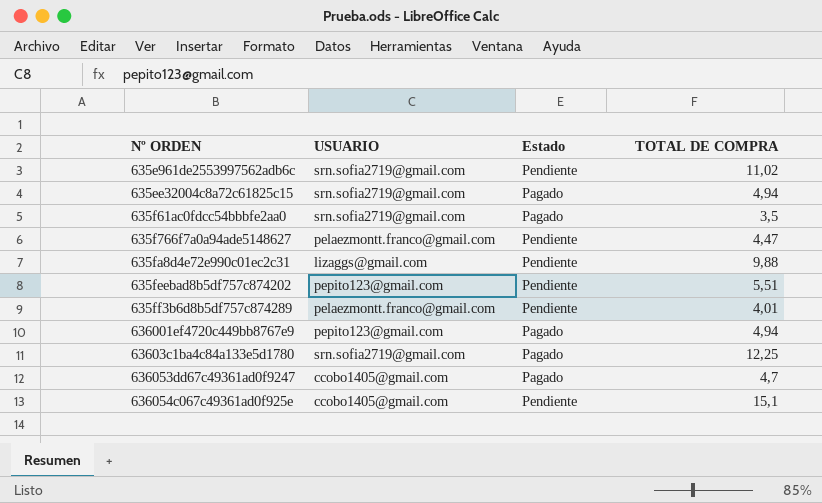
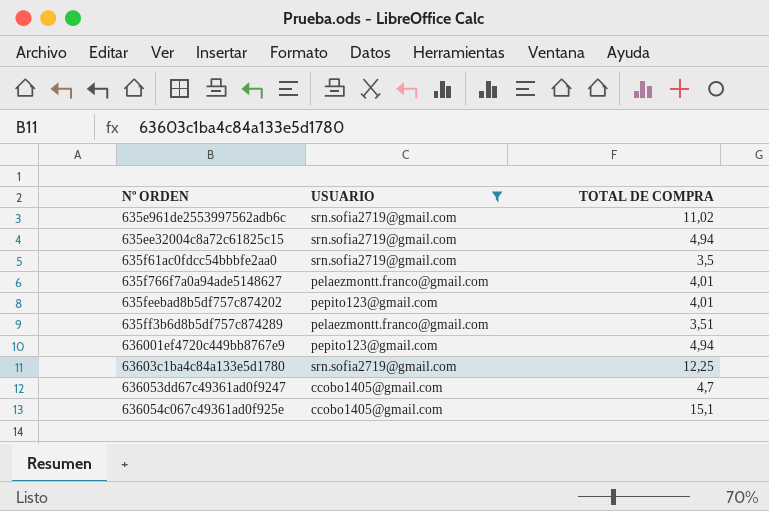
filter: none -> USUARIO != lizaggs@gmail.com
column Estado | position: 3 -> none
635f766f7a0a94ade5148627 | TOTAL DE COMPRA: 4,47 -> 4,01
635feebad8b5df757c874202 | TOTAL DE COMPRA: 5,51 -> 4,01
635ff3b6d8b5df757c874289 | TOTAL DE COMPRA: 4,01 -> 3,51

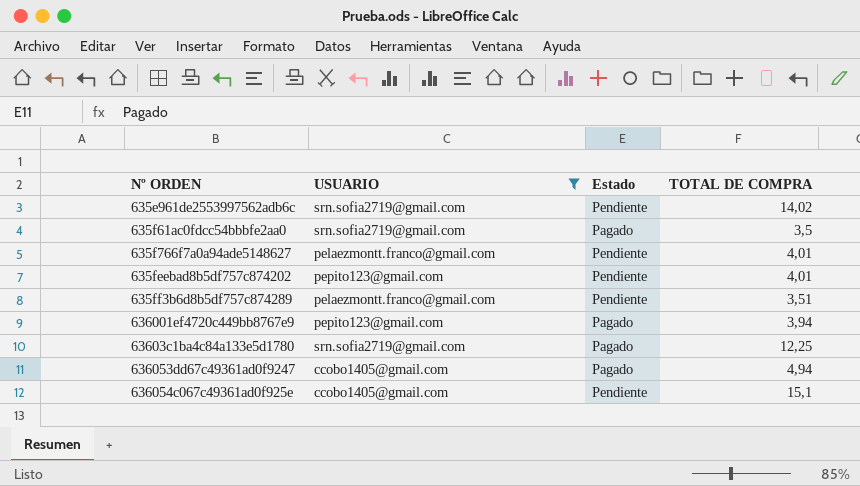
column Estado | position: none -> 3
row 635ee32004c8a72c61825c15: srn.sofia2719@gmail.com | 4,94 -> none
635e961de2553997562adb6c | TOTAL DE COMPRA: 11,02 -> 14,02
636001ef4720c449bb8767e9 | TOTAL DE COMPRA: 4,94 -> 3,94
636053dd67c49361ad0f9247 | TOTAL DE COMPRA: 4,7 -> 4,94

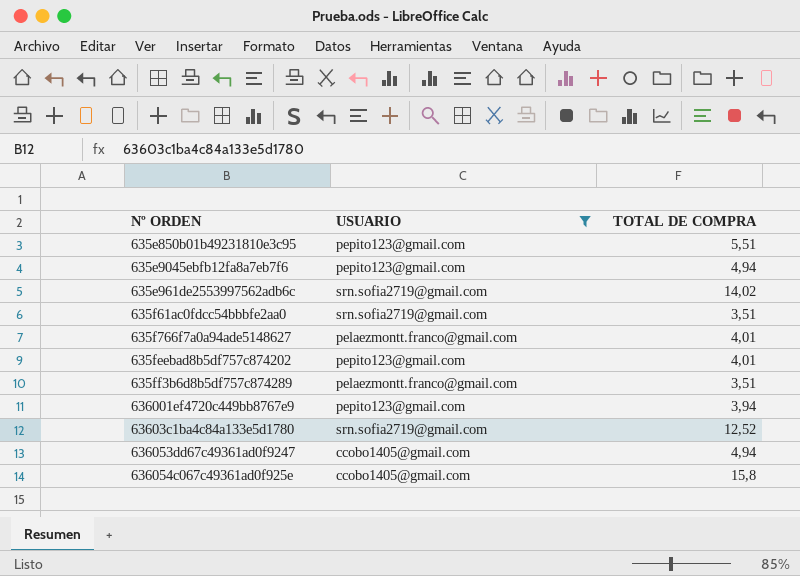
column Estado | position: 3 -> none
row 635e850b01b49231810e3c95: none -> pepito123@gmail.com | 5,51
row 635e9045ebfb12fa8a7eb7f6: none -> pepito123@gmail.com | 4,94
635f61ac0fdcc54bbbfe2aa0 | TOTAL DE COMPRA: 3,5 -> 3,51
63603c1ba4c84a133e5d1780 | TOTAL DE COMPRA: 12,25 -> 12,52
636054c067c49361ad0f925e | TOTAL DE COMPRA: 15,1 -> 15,8

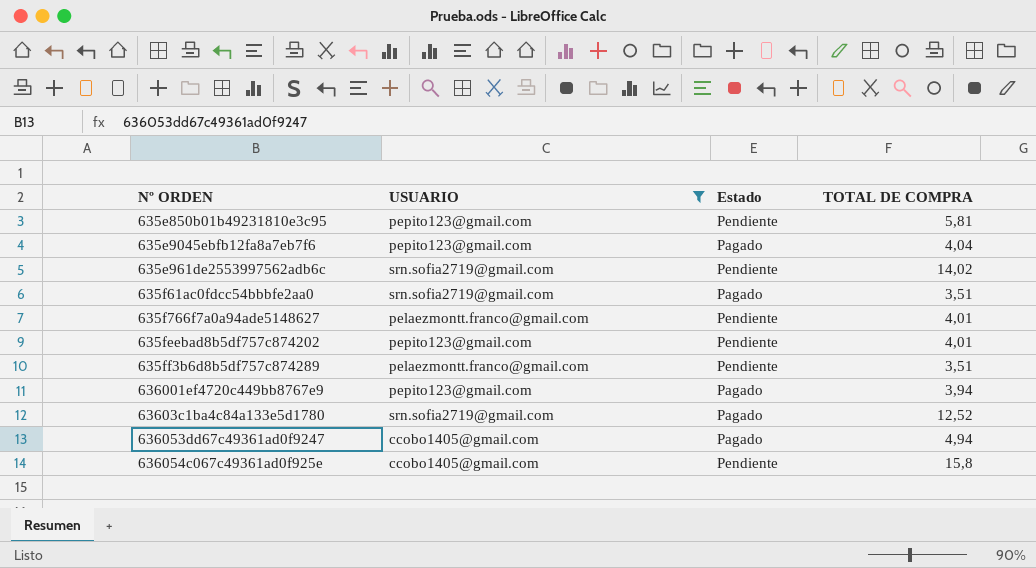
column Estado | position: none -> 3
635e850b01b49231810e3c95 | TOTAL DE COMPRA: 5,51 -> 5,81
635e9045ebfb12fa8a7eb7f6 | TOTAL DE COMPRA: 4,94 -> 4,04

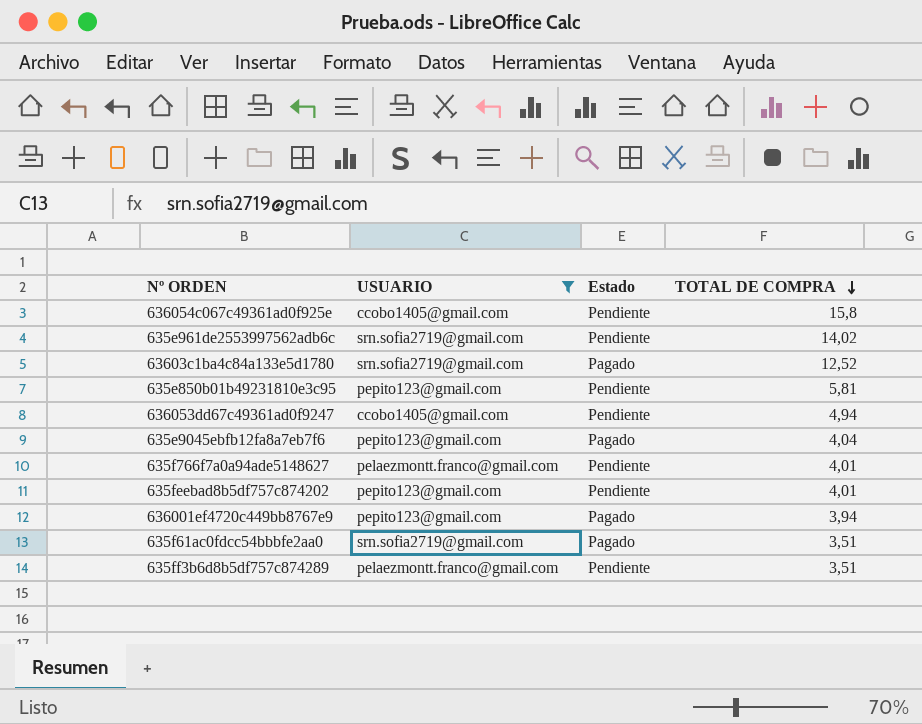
row order: none -> TOTAL DE COMPRA descending
636053dd67c49361ad0f9247 | Estado: Pagado -> Pendiente

